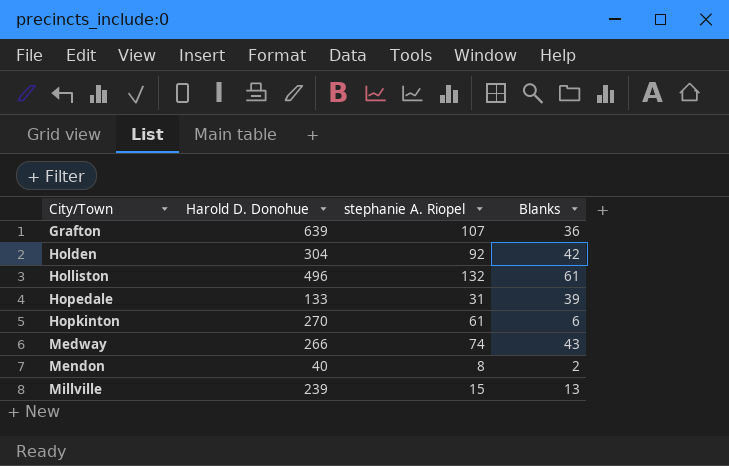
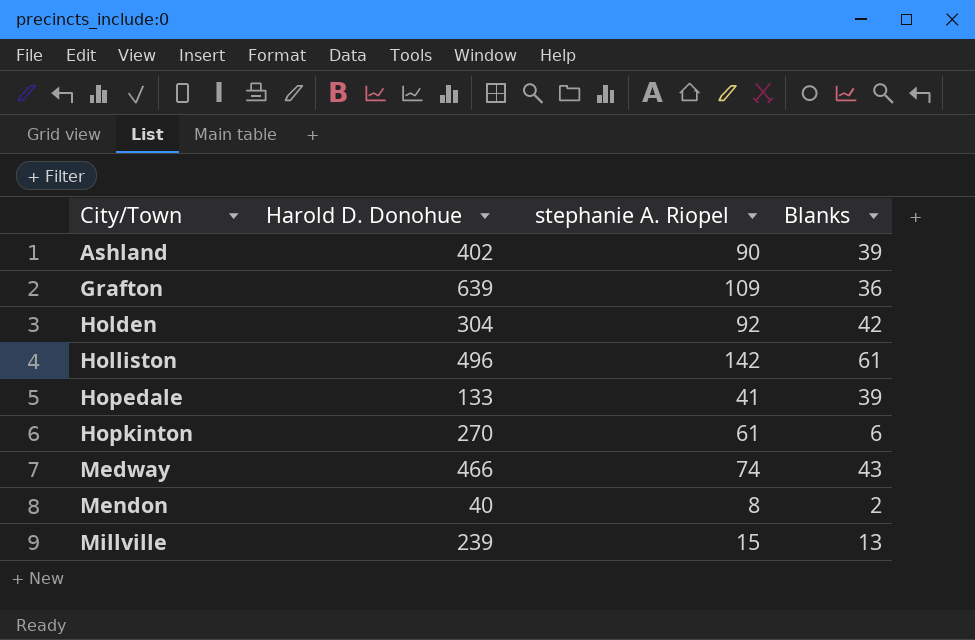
row Ashland: none -> 402 | 90 | 39
Grafton | stephanie A. Riopel: 107 -> 109
Holliston | stephanie A. Riopel: 132 -> 142
Hopedale | stephanie A. Riopel: 31 -> 41
Medway | Harold D. Donohue: 266 -> 466

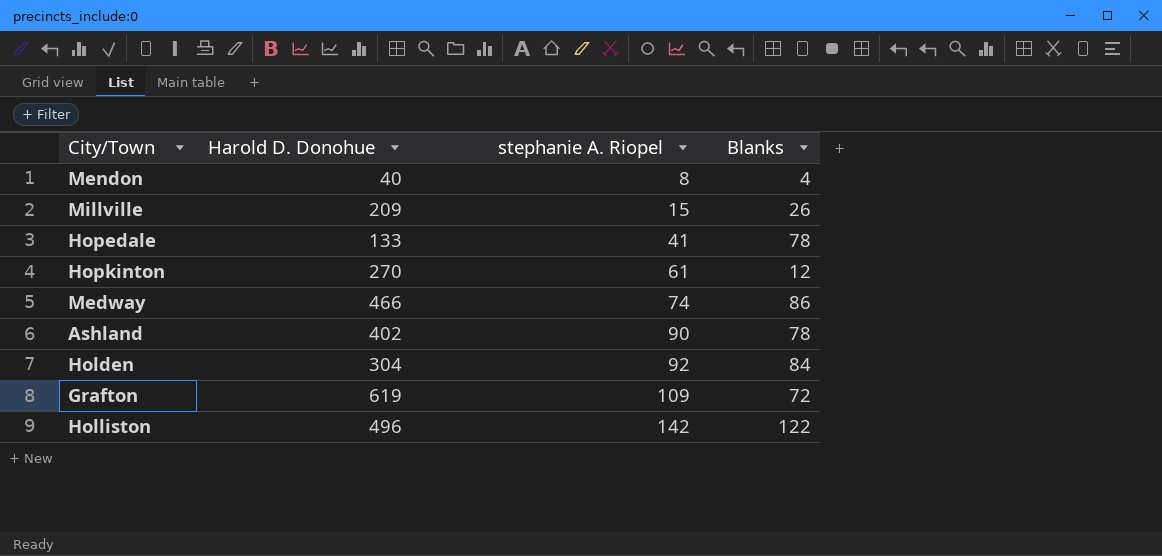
row order: City/Town ascending -> stephanie A. Riopel ascending
Mendon | Blanks: 2 -> 4
Millville | Harold D. Donohue: 239 -> 209
Millville | Blanks: 13 -> 26
Hopedale | Blanks: 39 -> 78
Hopkinton | Blanks: 6 -> 12
Medway | Blanks: 43 -> 86
Ashland | Blanks: 39 -> 78
Holden | Blanks: 42 -> 84
Grafton | Harold D. Donohue: 639 -> 619
Grafton | Blanks: 36 -> 72
Holliston | Blanks: 61 -> 122

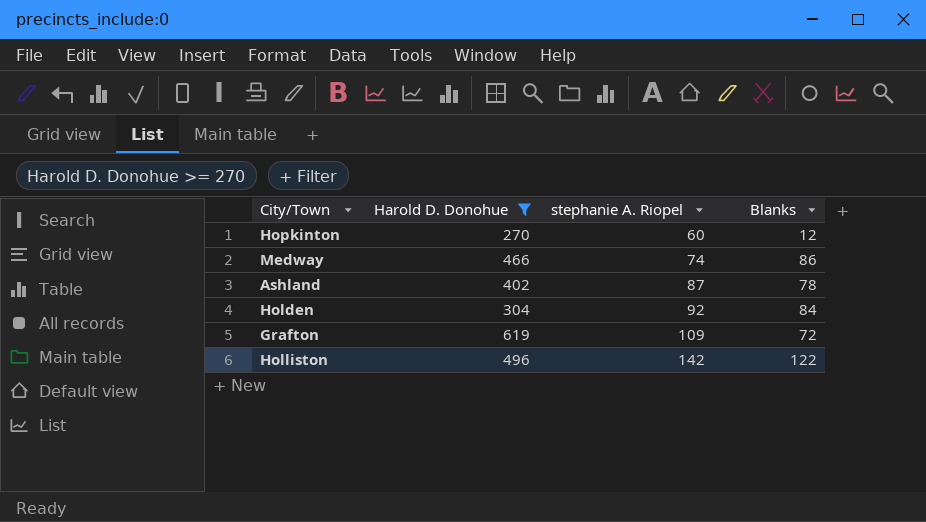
filter: none -> Harold D. Donohue >= 270
Hopkinton | stephanie A. Riopel: 61 -> 60
Ashland | stephanie A. Riopel: 90 -> 87

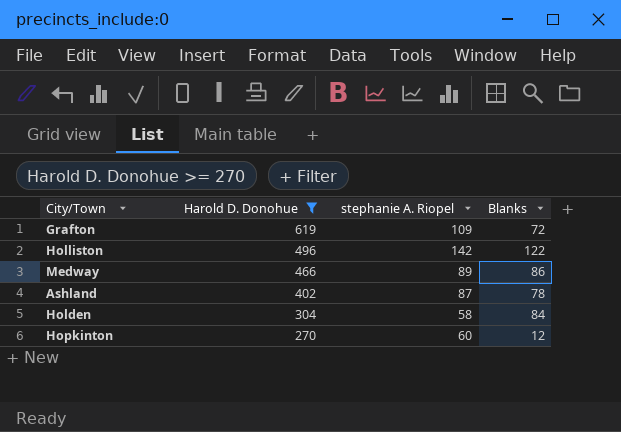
row order: stephanie A. Riopel ascending -> Harold D. Donohue descending
Medway | stephanie A. Riopel: 74 -> 89
Holden | stephanie A. Riopel: 92 -> 58

